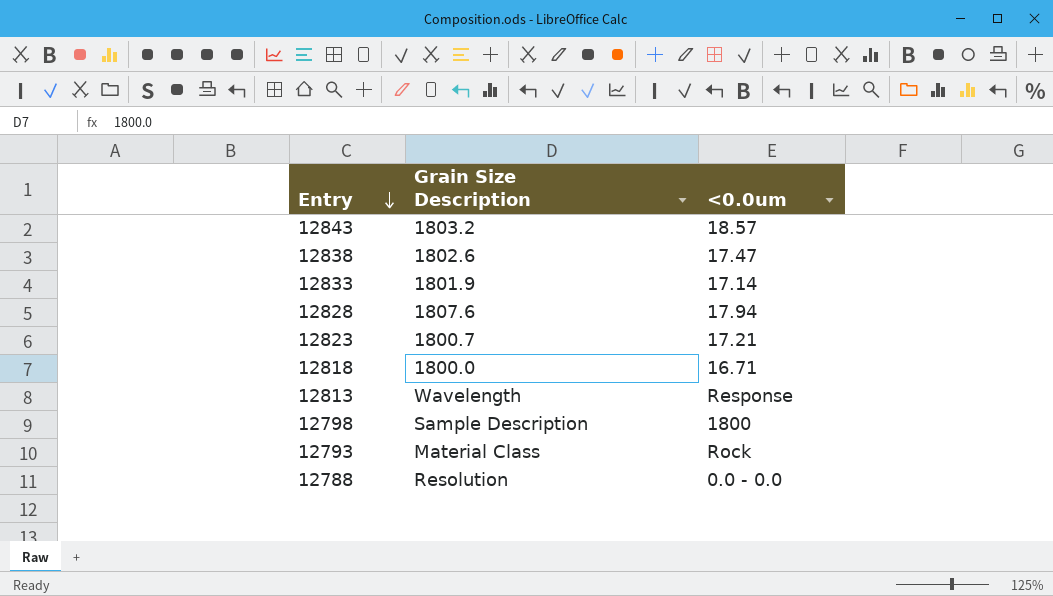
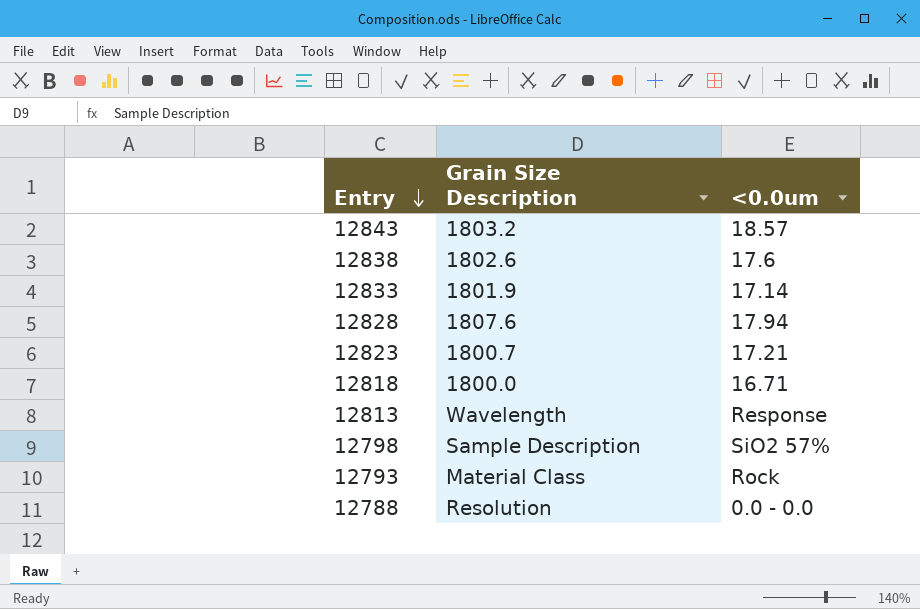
12838 | <0.0um: 17.47 -> 17.6
12798 | <0.0um: 1800 -> SiO2 57%

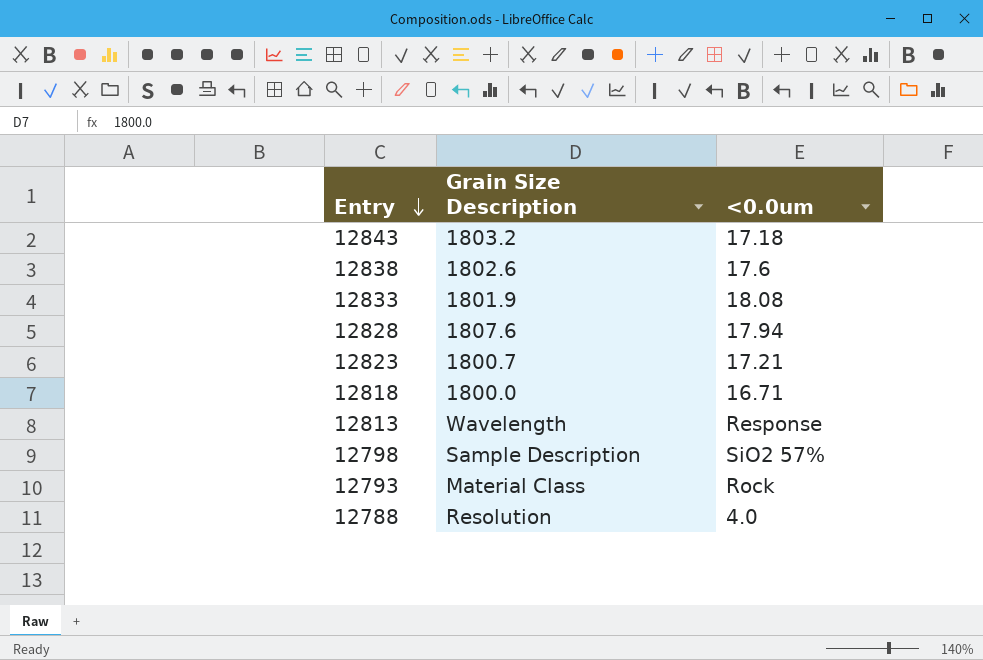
12843 | <0.0um: 18.57 -> 17.18
12833 | <0.0um: 17.14 -> 18.08
12788 | <0.0um: 0.0 - 0.0 -> 4.0

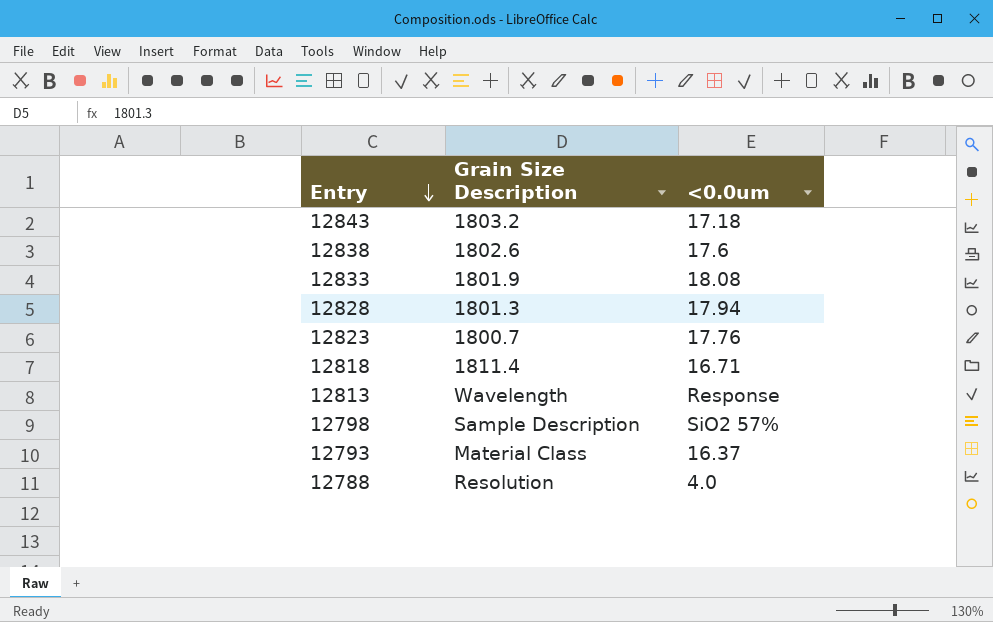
12828 | Grain Size Description: 1807.6 -> 1801.3
12823 | <0.0um: 17.21 -> 17.76
12818 | Grain Size Description: 1800.0 -> 1811.4
12793 | <0.0um: Rock -> 16.37

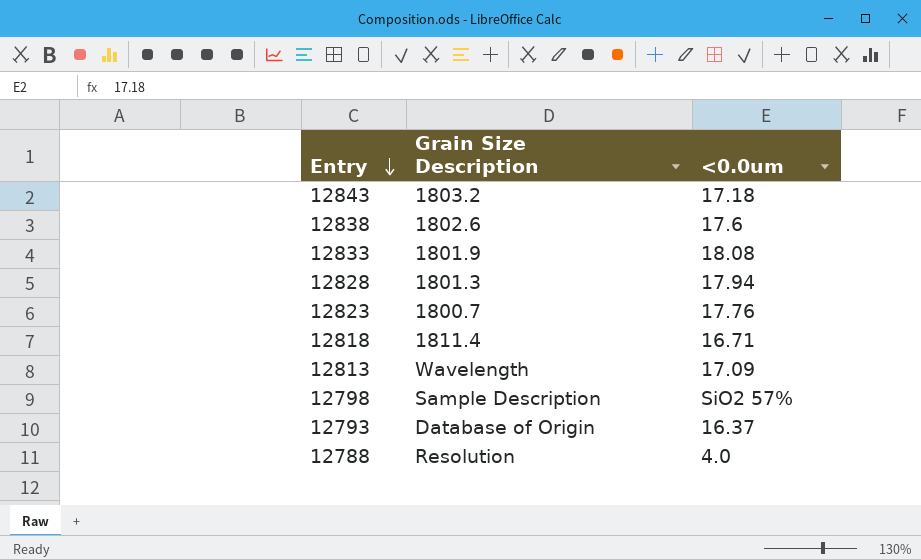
12813 | <0.0um: Response -> 17.09
12793 | Grain Size Description: Material Class -> Database of Origin

